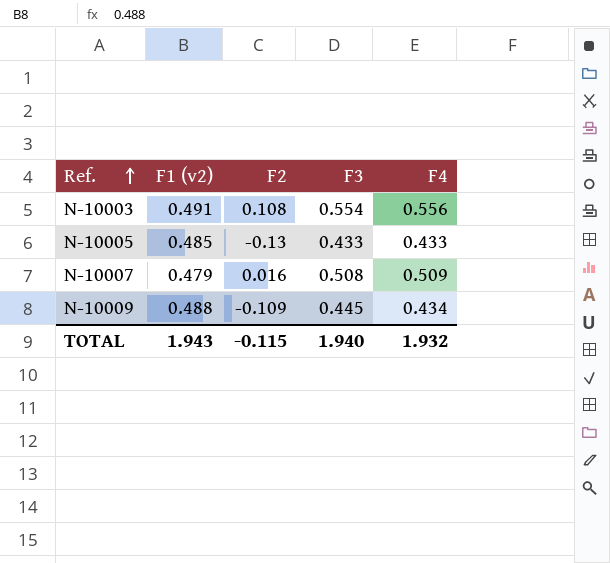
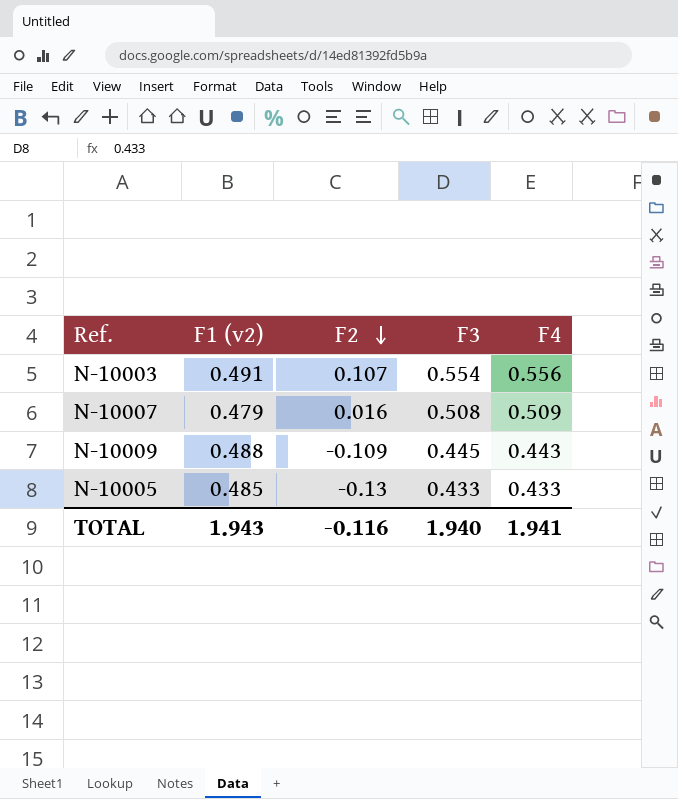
row order: Ref. ascending -> F2 descending
N-10003 | F2: 0.108 -> 0.107
N-10009 | F4: 0.434 -> 0.443
TOTAL | F2: -0.115 -> -0.116
TOTAL | F4: 1.932 -> 1.941

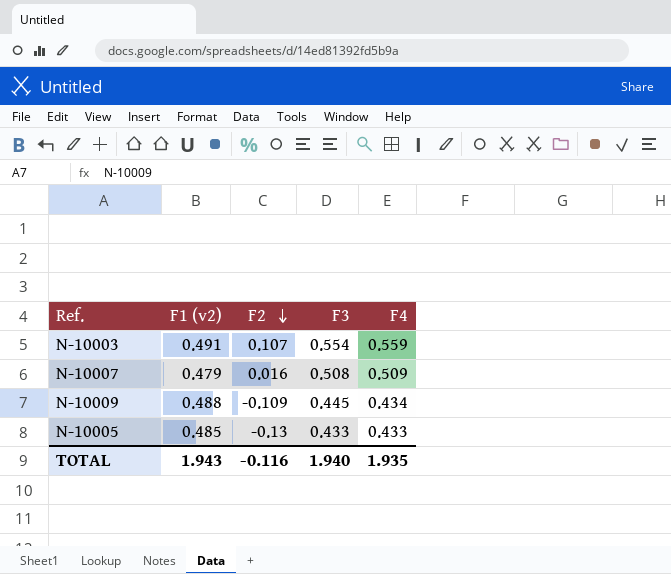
N-10003 | F4: 0.556 -> 0.559
N-10009 | F4: 0.443 -> 0.434
TOTAL | F4: 1.941 -> 1.935

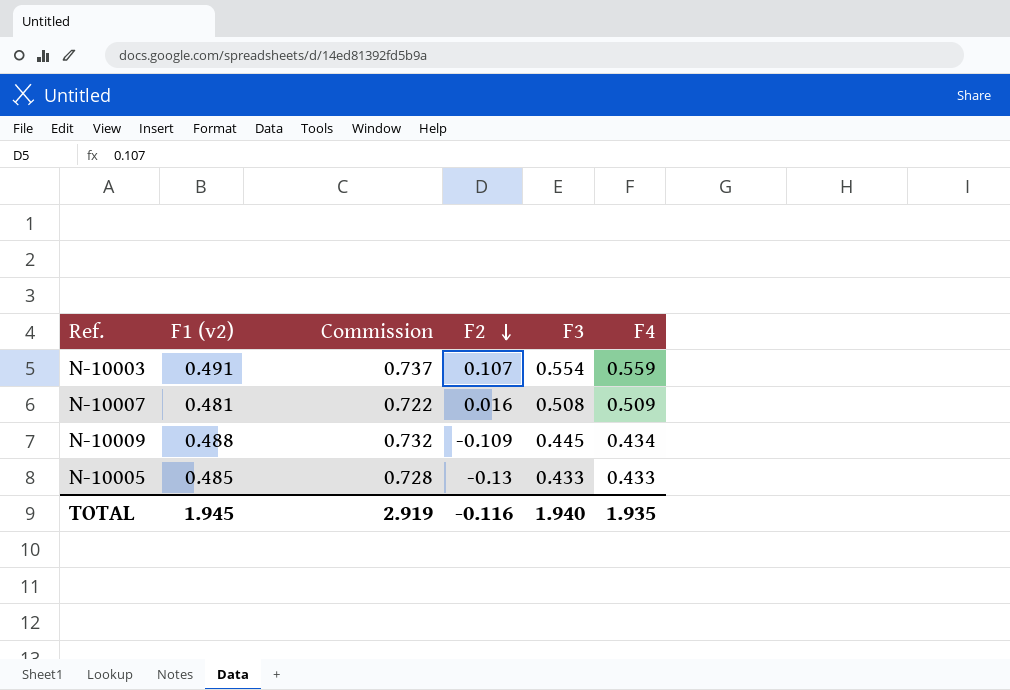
column Commission | formula: none -> [F1 (v2)] * 1.5
N-10007 | F1 (v2): 0.479 -> 0.481
TOTAL | F1 (v2): 1.943 -> 1.945

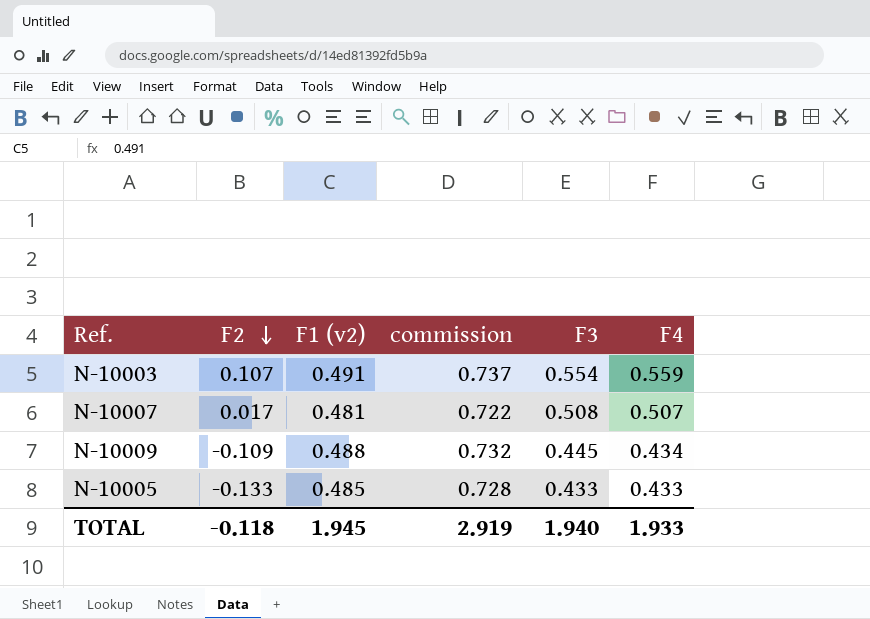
column F2 | position: 4 -> 2
column name: Commission -> commission
N-10007 | F2: 0.016 -> 0.017
N-10007 | F4: 0.509 -> 0.507
N-10005 | F2: -0.13 -> -0.133
TOTAL | F2: -0.116 -> -0.118
TOTAL | F4: 1.935 -> 1.933

